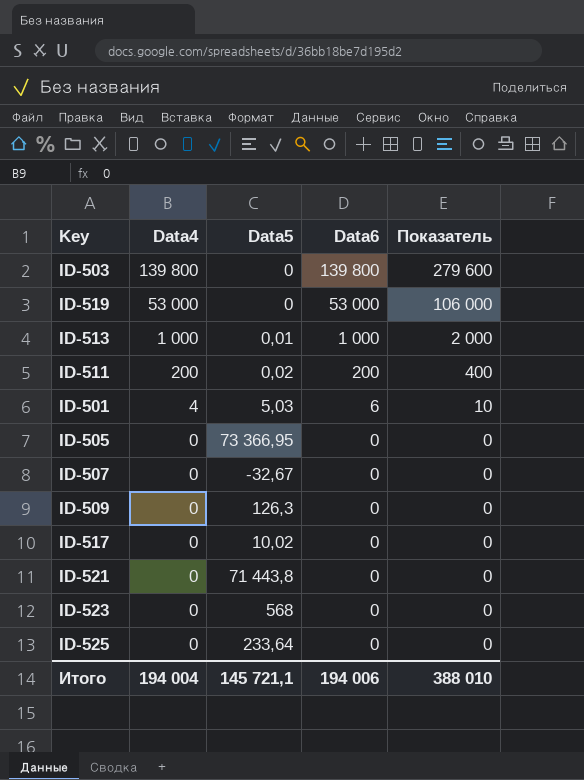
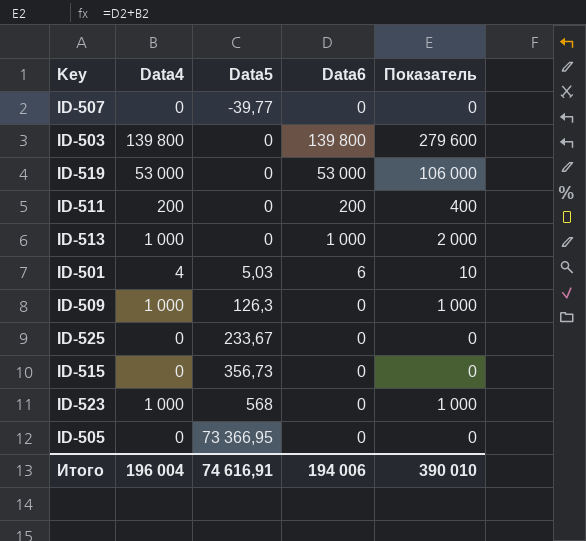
row order: Data4 descending -> Data5 ascending
row ID-517: 0 | 10,02 | 0 | 0 -> none
row ID-521: 0 | 71 443,8 | 0 | 0 -> none
ID-507 | Data5: -32,67 -> -39,77
ID-511 | Data5: 0,02 -> 0
ID-513 | Data5: 0,01 -> 0
ID-509 | Data4: 0 -> 1 000
ID-509 | Показатель: 0 -> 1 000
ID-525 | Data5: 233,64 -> 233,67
row ID-515: none -> 0 | 356,73 | 0 | 0
ID-523 | Data4: 0 -> 1 000
ID-523 | Показатель: 0 -> 1 000
Итого | Data4: 194 004 -> 196 004
Итого | Data5: 145 721,1 -> 74 616,91
Итого | Показатель: 388 010 -> 390 010

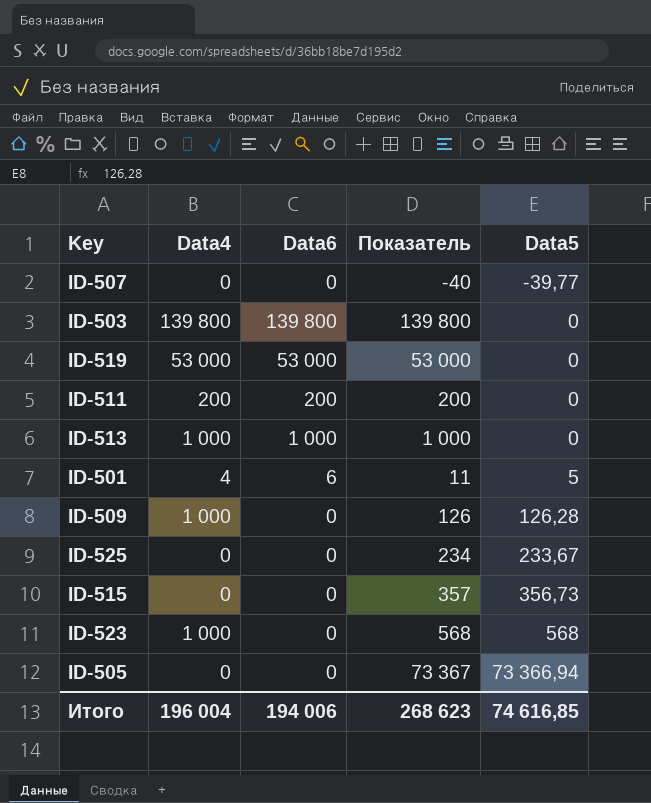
column Показатель | formula: [Data4] + [Data6] -> [Data6] + [Data5]
column Data5 | position: 3 -> 5
ID-501 | Data5: 5,03 -> 5
ID-509 | Data5: 126,3 -> 126,28
ID-505 | Data5: 73 366,95 -> 73 366,94
Итого | Показатель: 390 010 -> 268 623
Итого | Data5: 74 616,91 -> 74 616,85

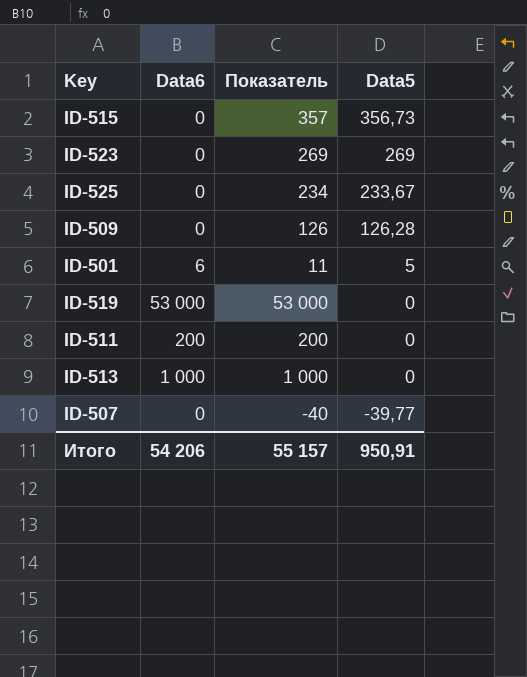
row order: Data5 ascending -> Data5 descending
column Data4 | position: 2 -> none
row ID-503: 139 800 | 139 800 | 139 800 | 0 -> none
row ID-505: 0 | 0 | 73 367 | 73 366,94 -> none
ID-523 | Показатель: 568 -> 269
ID-523 | Data5: 568 -> 269
Итого | Data6: 194 006 -> 54 206
Итого | Показатель: 268 623 -> 55 157
Итого | Data5: 74 616,85 -> 950,91

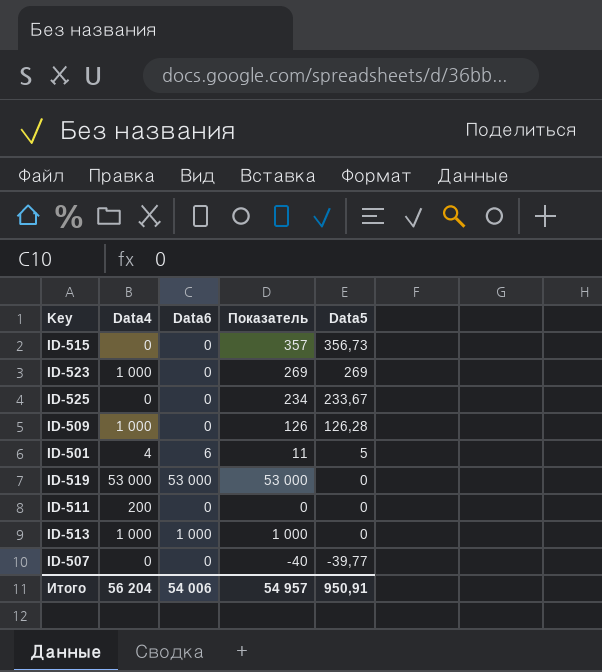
column Data4 | position: none -> 2
ID-511 | Data6: 200 -> 0
ID-511 | Показатель: 200 -> 0
Итого | Data6: 54 206 -> 54 006
Итого | Показатель: 55 157 -> 54 957

